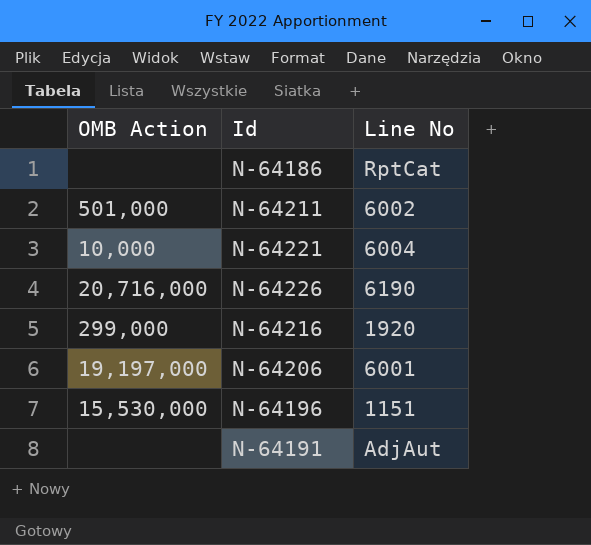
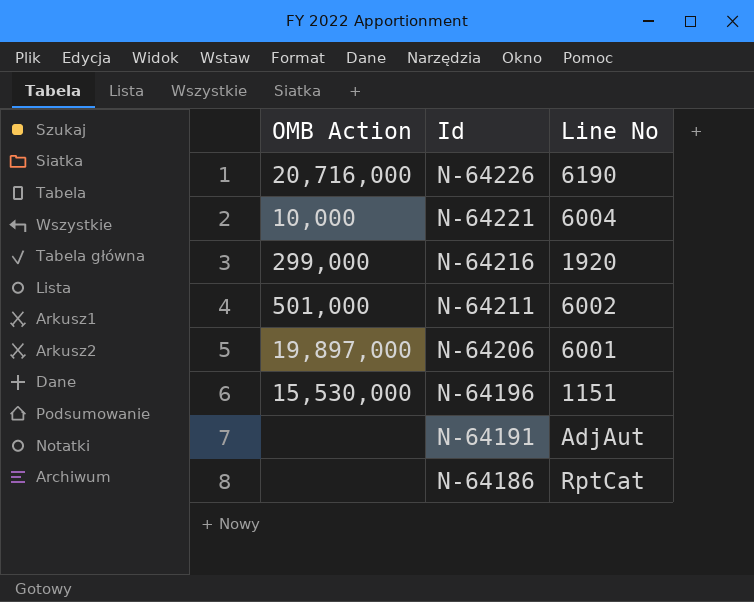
row order: none -> Id descending
N-64206 | OMB Action: 19,197,000 -> 19,897,000

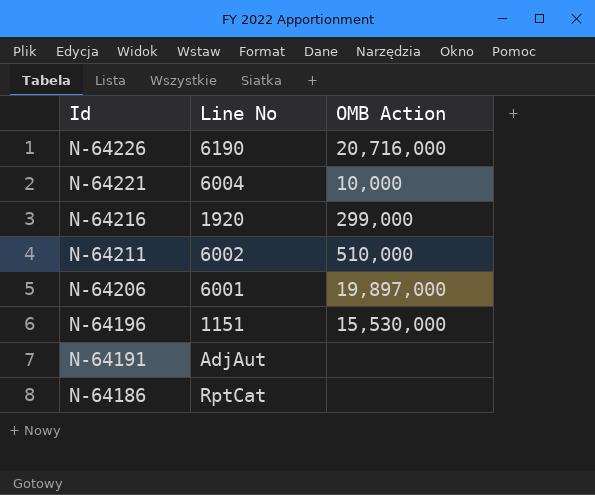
column OMB Action | position: 1 -> 3
N-64211 | OMB Action: 501,000 -> 510,000

